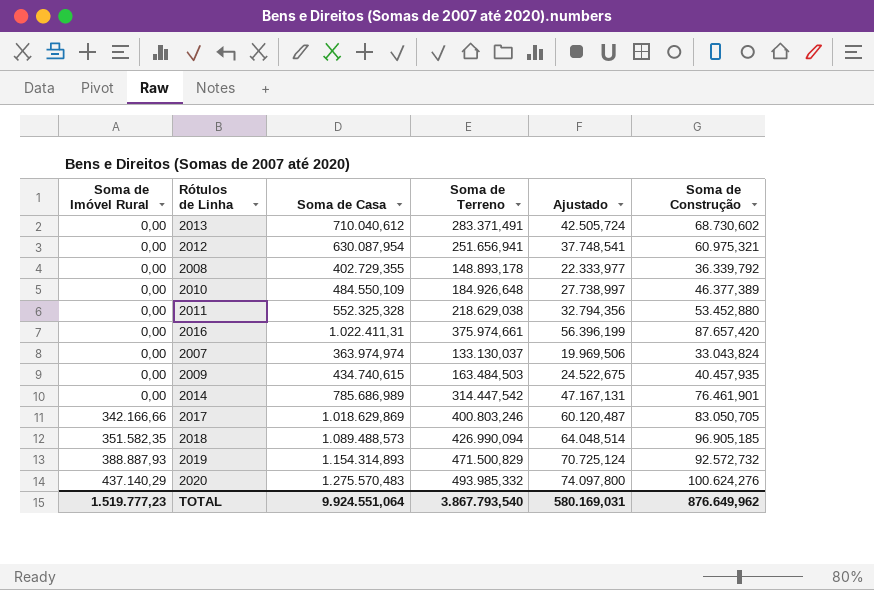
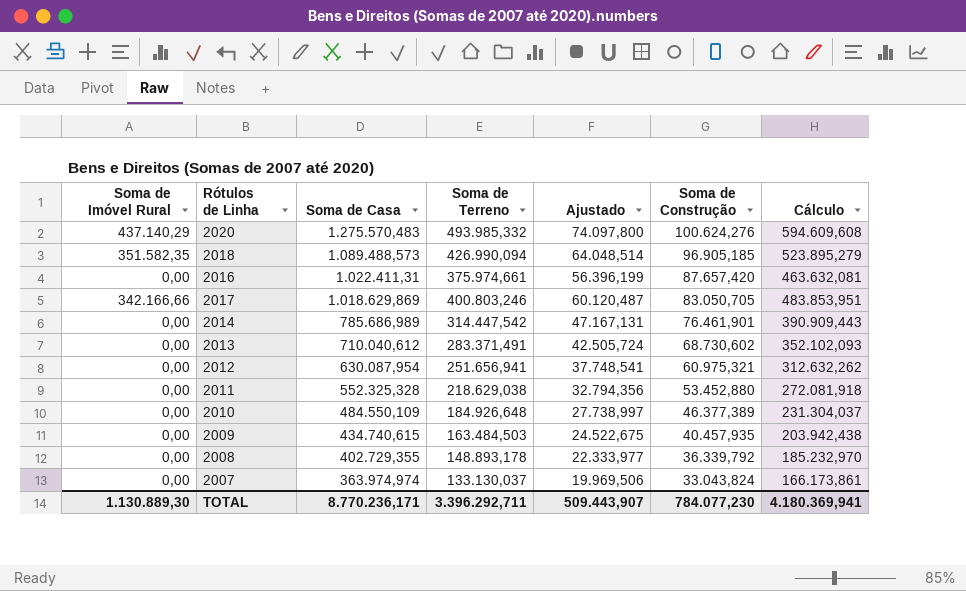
row order: Soma de Imóvel Rural ascending -> Soma de Casa descending
column Cálculo | formula: none -> [Soma de Terreno] + [Soma de Construção]
row 2019: 388.887,93 | 1.154.314,893 | 471.500,829 | 70.725,124 | 92.572,732 -> none
TOTAL | Soma de Imóvel Rural: 1.519.777,23 -> 1.130.889,30
TOTAL | Soma de Casa: 9.924.551,064 -> 8.770.236,171
TOTAL | Soma de Terreno: 3.867.793,540 -> 3.396.292,711
TOTAL | Ajustado: 580.169,031 -> 509.443,907
TOTAL | Soma de Construção: 876.649,962 -> 784.077,230

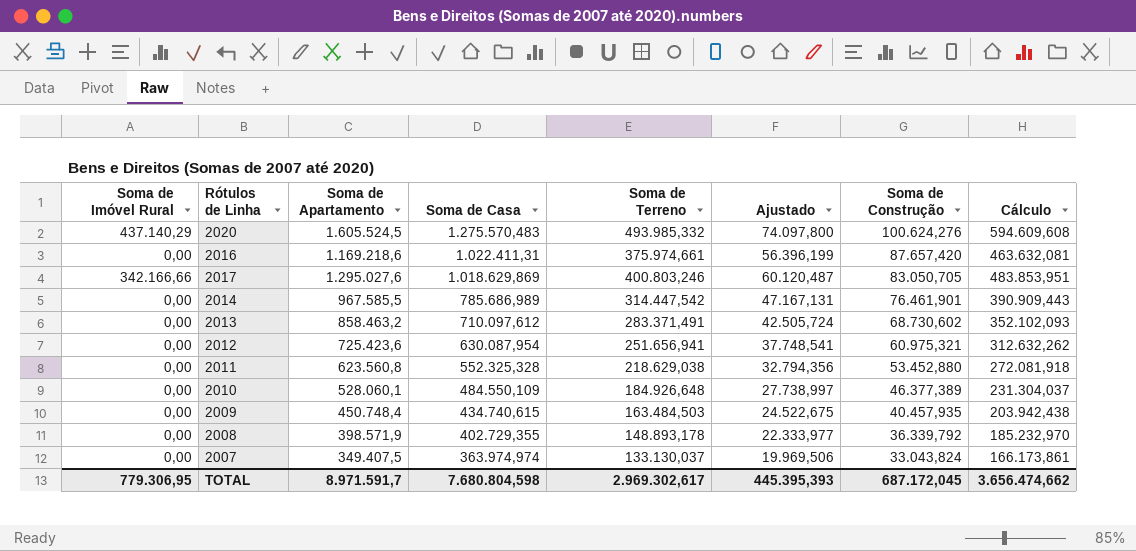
column Soma de Apartamento | position: none -> 3
row 2018: 351.582,35 | 1.089.488,573 | 426.990,094 | 64.048,514 | 96.905,185 | 523.895,279 -> none
2013 | Soma de Casa: 710.040,612 -> 710.097,612
TOTAL | Soma de Imóvel Rural: 1.130.889,30 -> 779.306,95
TOTAL | Soma de Casa: 8.770.236,171 -> 7.680.804,598
TOTAL | Soma de Terreno: 3.396.292,711 -> 2.969.302,617
TOTAL | Ajustado: 509.443,907 -> 445.395,393
TOTAL | Soma de Construção: 784.077,230 -> 687.172,045
TOTAL | Cálculo: 4.180.369,941 -> 3.656.474,662

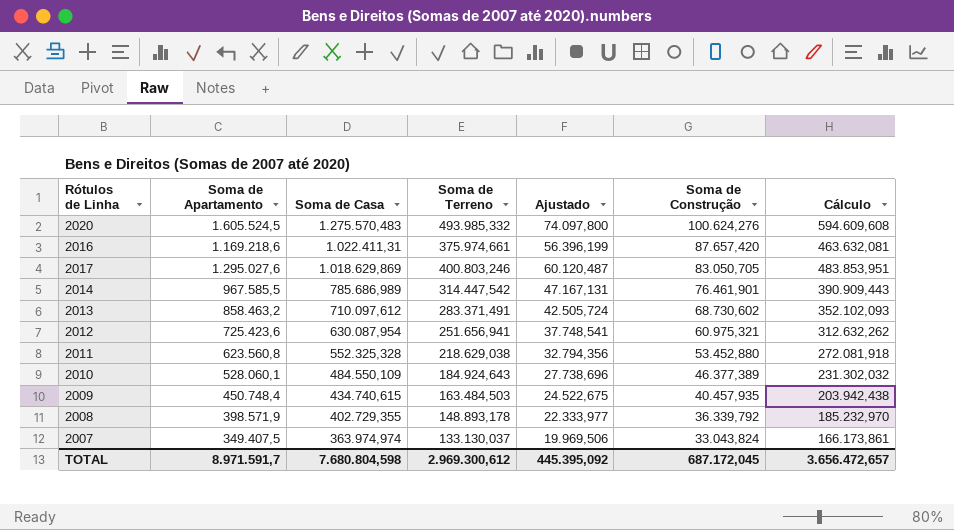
column Soma de Imóvel Rural | position: 1 -> none
2010 | Soma de Terreno: 184.926,648 -> 184.924,643
2010 | Ajustado: 27.738,997 -> 27.738,696
2010 | Cálculo: 231.304,037 -> 231.302,032
TOTAL | Soma de Terreno: 2.969.302,617 -> 2.969.300,612
TOTAL | Ajustado: 445.395,393 -> 445.395,092
TOTAL | Cálculo: 3.656.474,662 -> 3.656.472,657

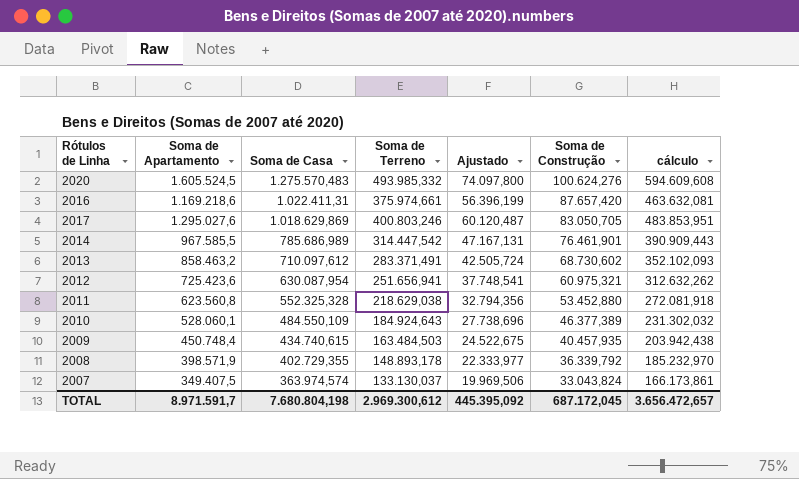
column name: Cálculo -> cálculo
2007 | Soma de Casa: 363.974,974 -> 363.974,574
TOTAL | Soma de Casa: 7.680.804,598 -> 7.680.804,198

